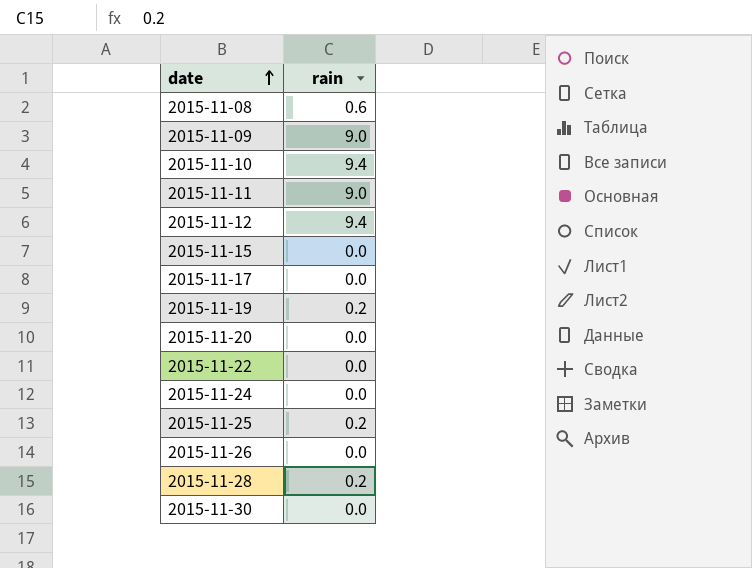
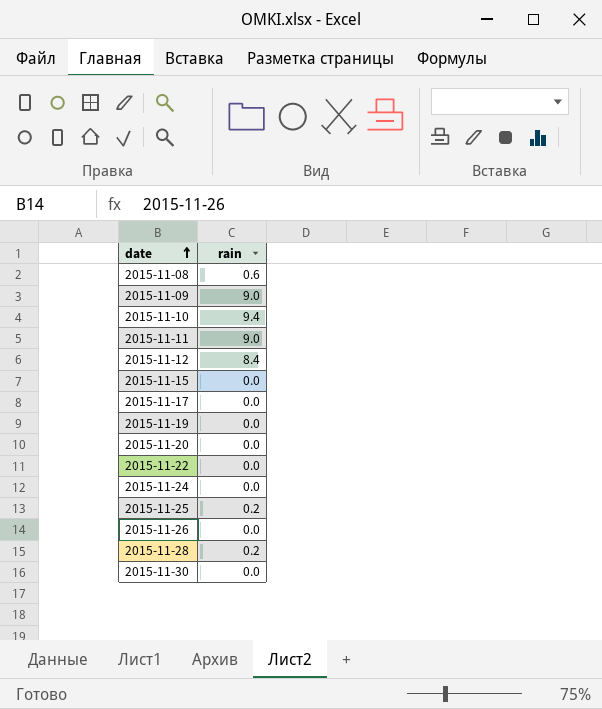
2015-11-12 | rain: 9.4 -> 8.4
2015-11-19 | rain: 0.2 -> 0.0

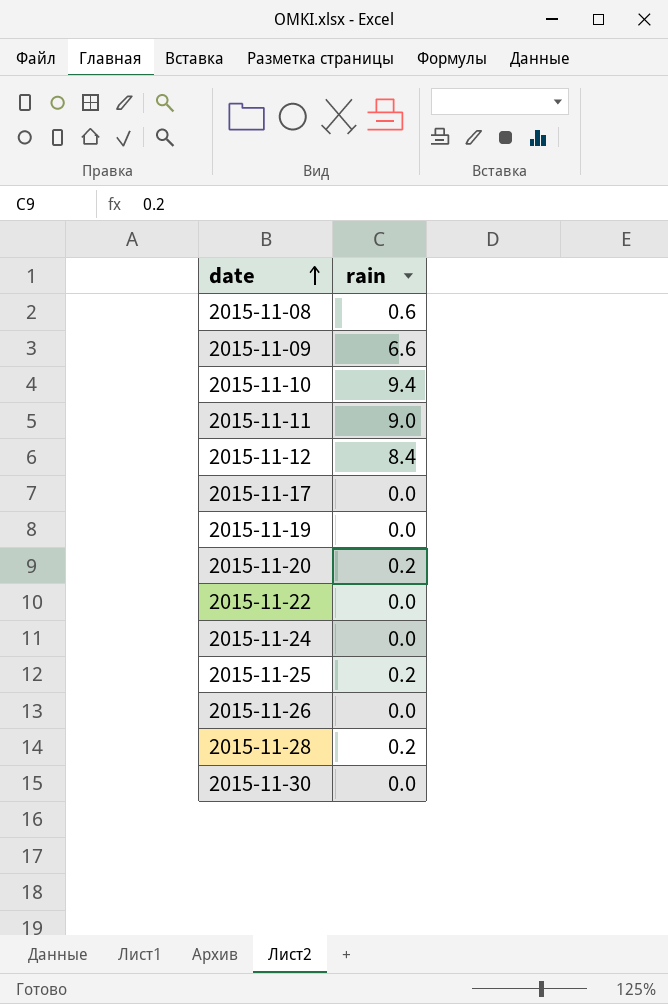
row 2015-11-15: 0.0 -> none
2015-11-09 | rain: 9.0 -> 6.6
2015-11-20 | rain: 0.0 -> 0.2

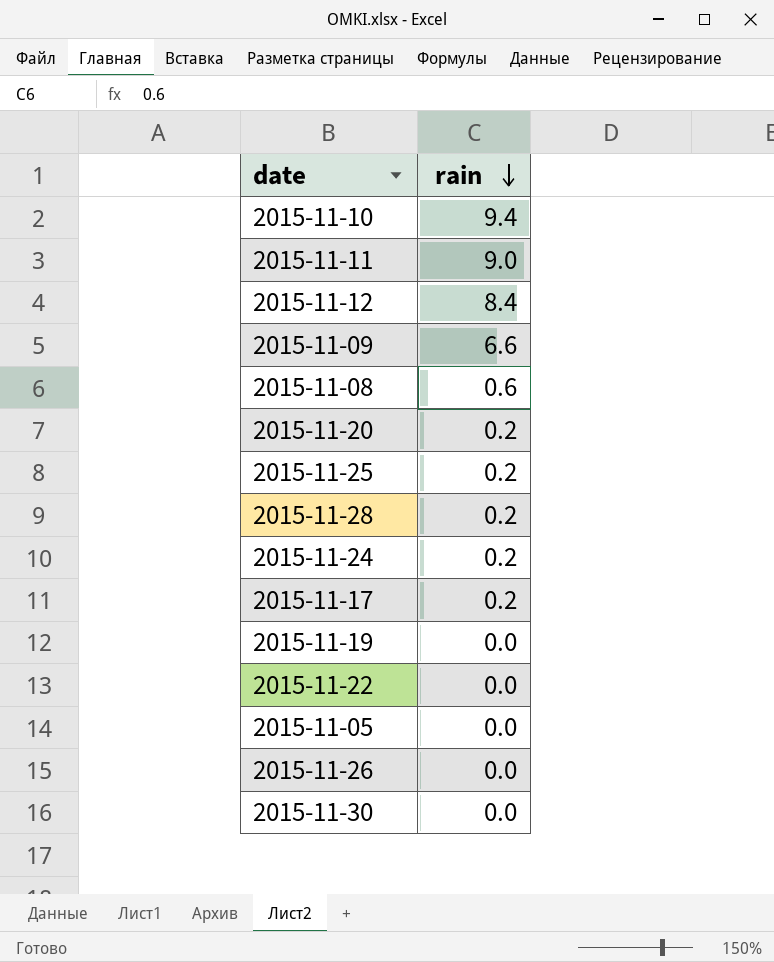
row order: date ascending -> rain descending
2015-11-24 | rain: 0.0 -> 0.2
2015-11-17 | rain: 0.0 -> 0.2
row 2015-11-05: none -> 0.0

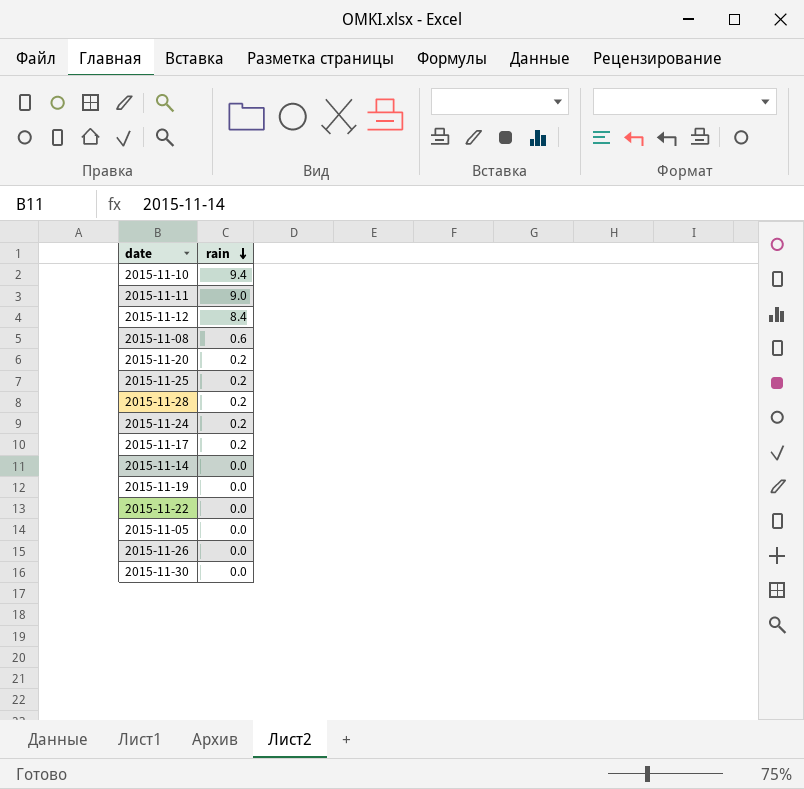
row 2015-11-09: 6.6 -> none
row 2015-11-14: none -> 0.0

